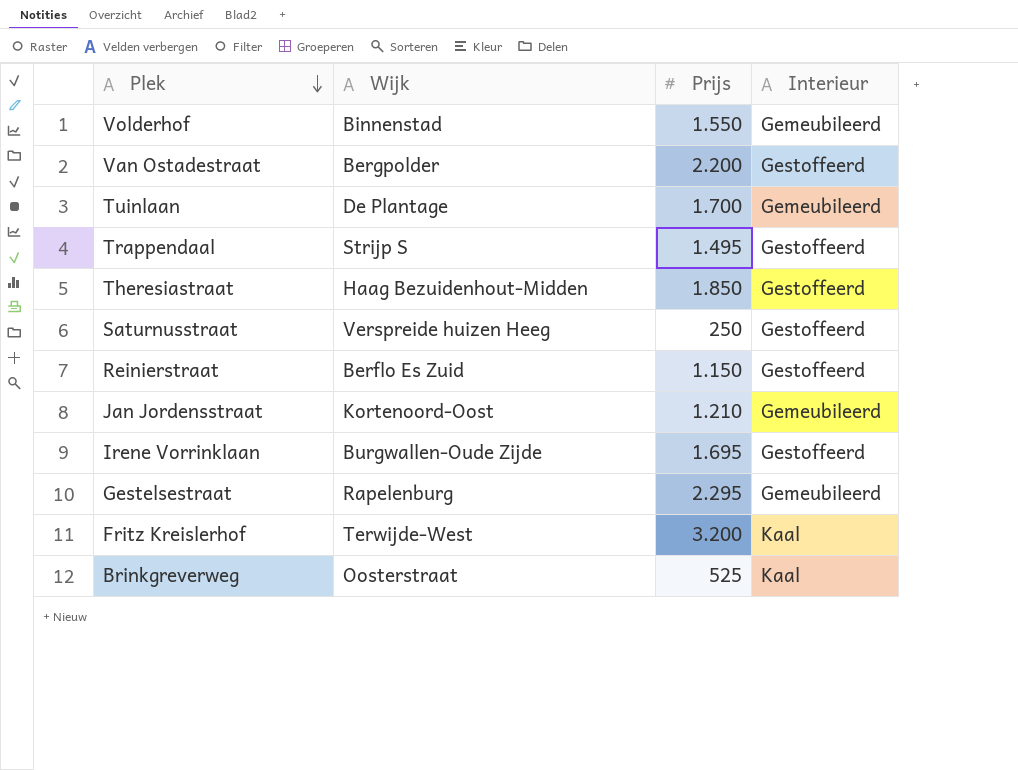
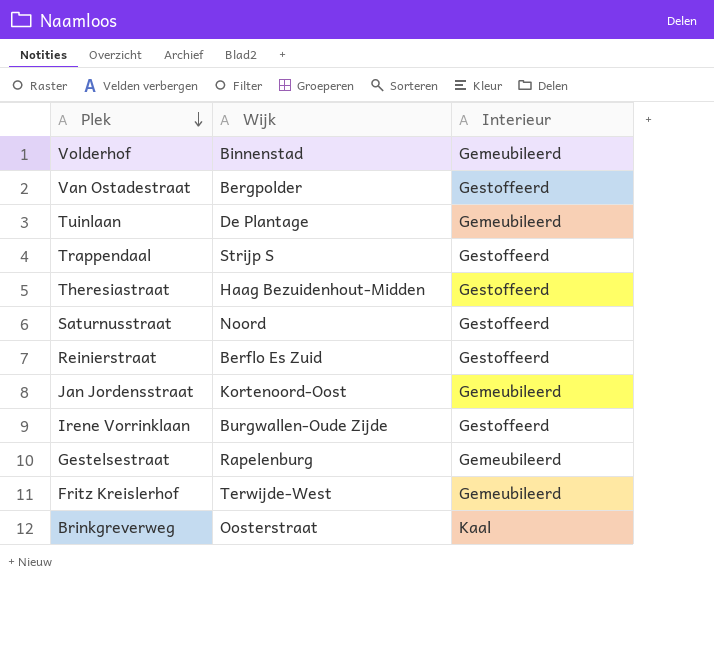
column Prijs | position: 3 -> none
Saturnusstraat | Wijk: Verspreide huizen Heeg -> Noord
Fritz Kreislerhof | Interieur: Kaal -> Gemeubileerd

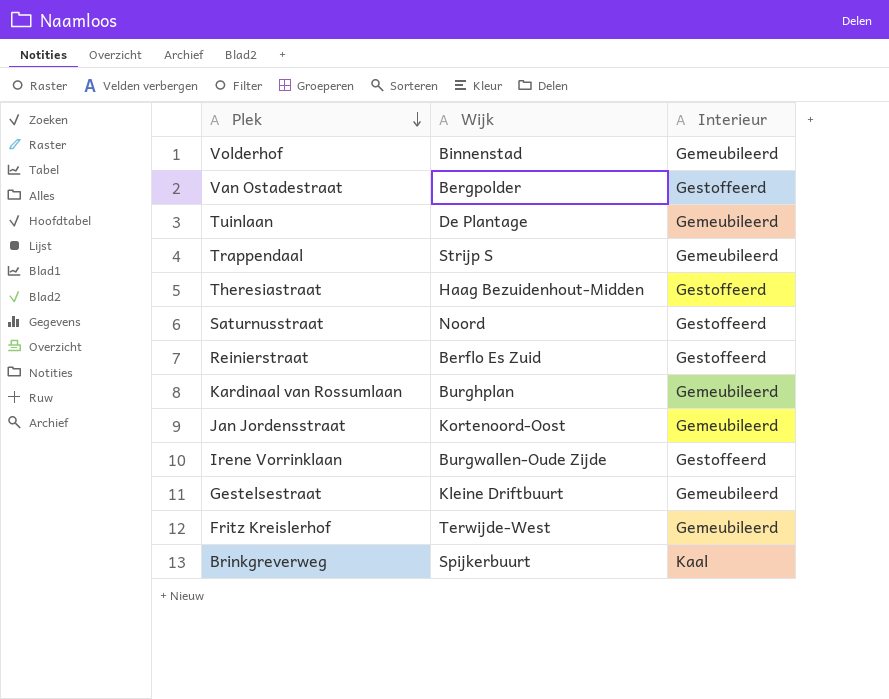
Trappendaal | Interieur: Gestoffeerd -> Gemeubileerd
row Kardinaal van Rossumlaan: none -> Burghplan | Gemeubileerd
Gestelsestraat | Wijk: Rapelenburg -> Kleine Driftbuurt
Brinkgreverweg | Wijk: Oosterstraat -> Spijkerbuurt

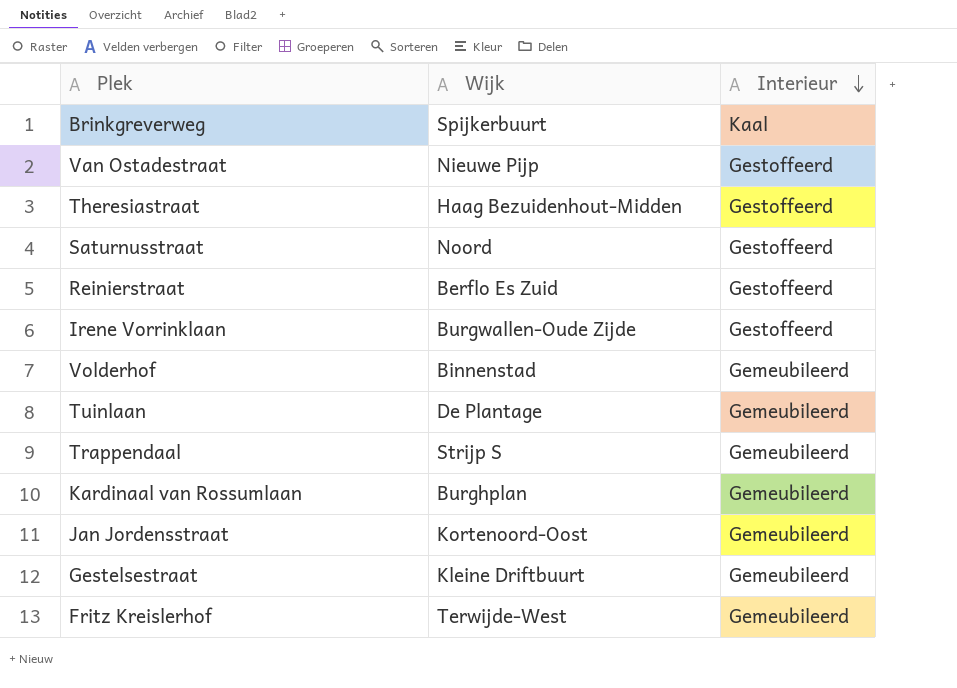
row order: Plek descending -> Interieur descending
Van Ostadestraat | Wijk: Bergpolder -> Nieuwe Pijp

